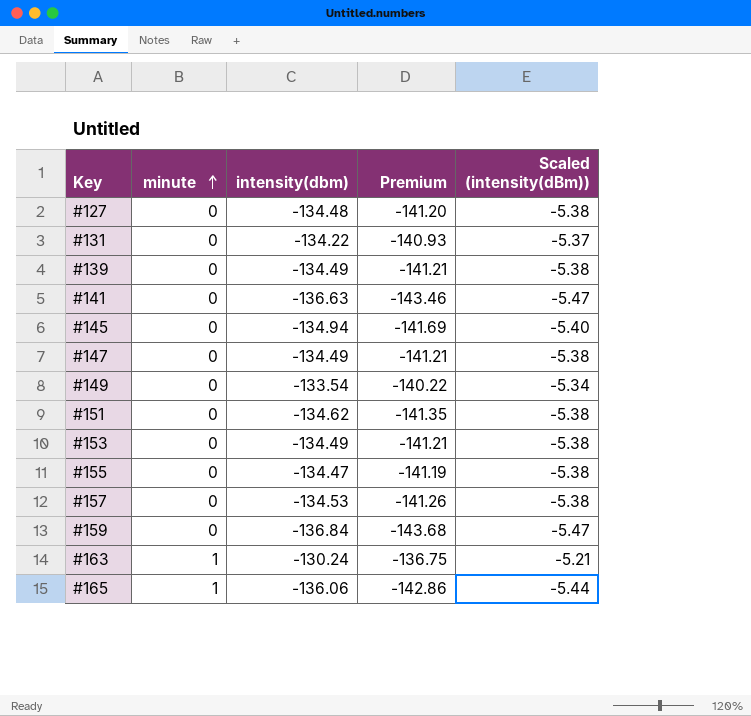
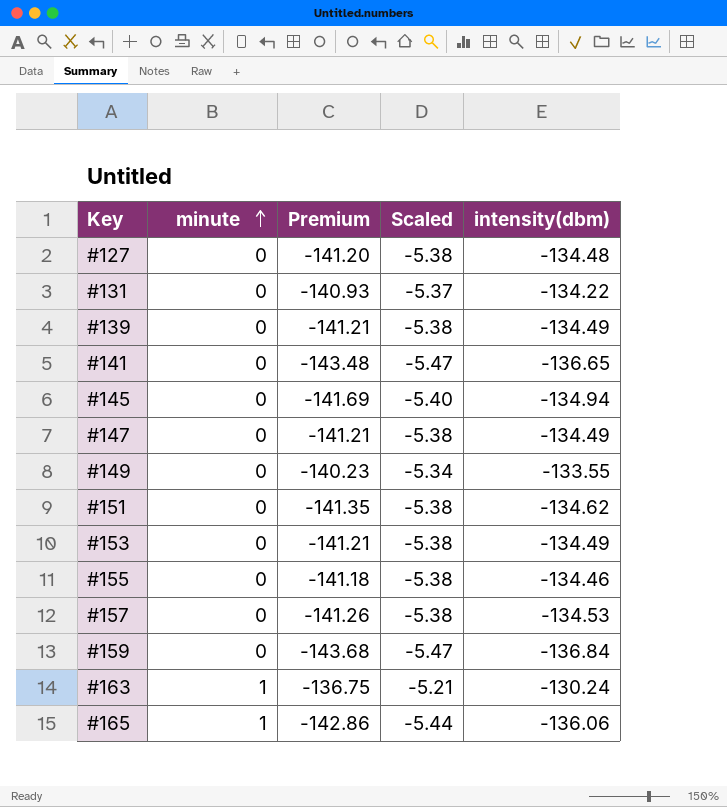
column name: Scaled (intensity(dBm)) -> Scaled
column intensity(dbm) | position: 3 -> 5
#141 | Premium: -143.46 -> -143.48
#141 | intensity(dbm): -136.63 -> -136.65
#149 | Premium: -140.22 -> -140.23
#149 | intensity(dbm): -133.54 -> -133.55
#155 | Premium: -141.19 -> -141.18
#155 | intensity(dbm): -134.47 -> -134.46

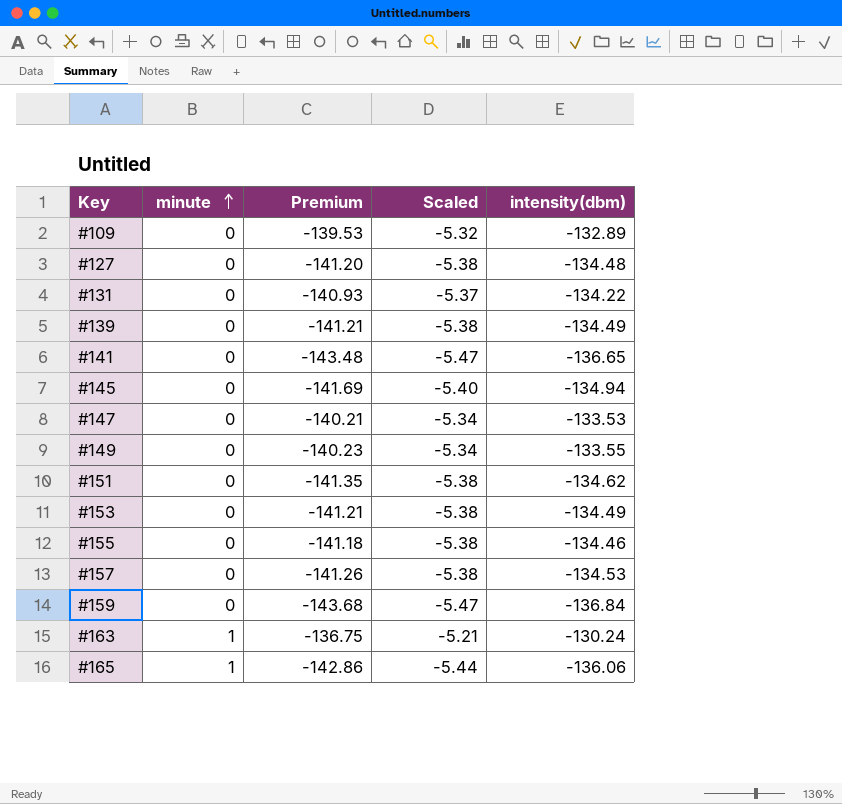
row #109: none -> 0 | -139.53 | -5.32 | -132.89
#147 | Premium: -141.21 -> -140.21
#147 | Scaled: -5.38 -> -5.34
#147 | intensity(dbm): -134.49 -> -133.53

